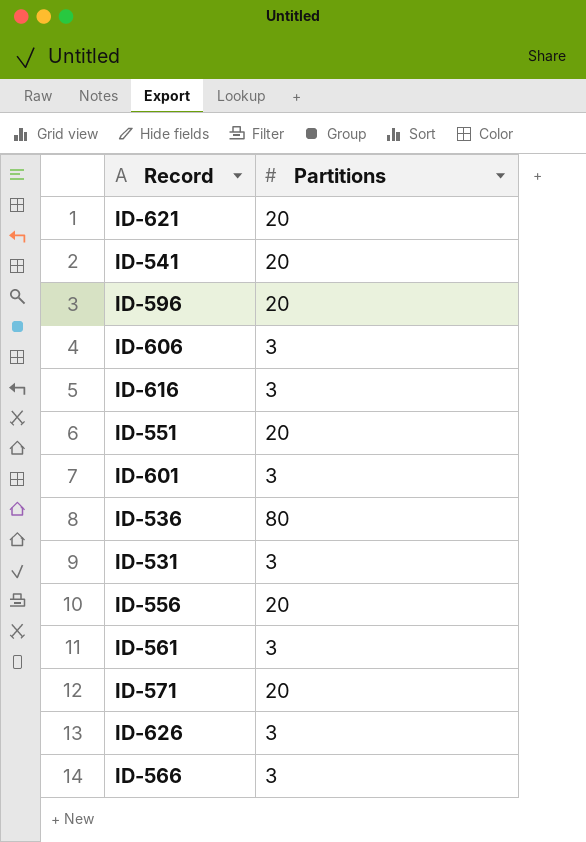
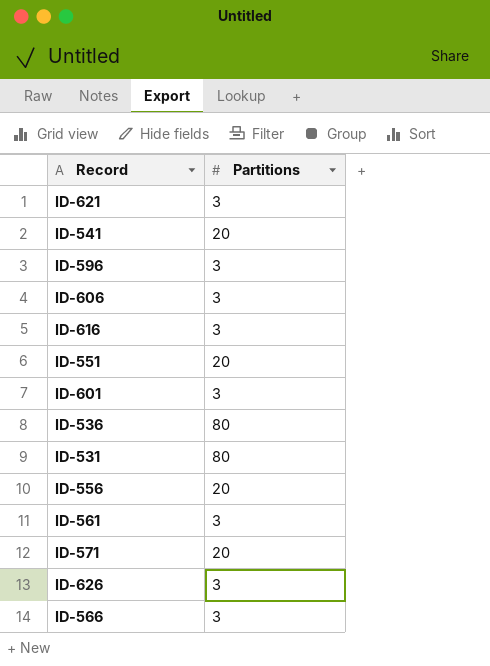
ID-621 | Partitions: 20 -> 3
ID-596 | Partitions: 20 -> 3
ID-531 | Partitions: 3 -> 80

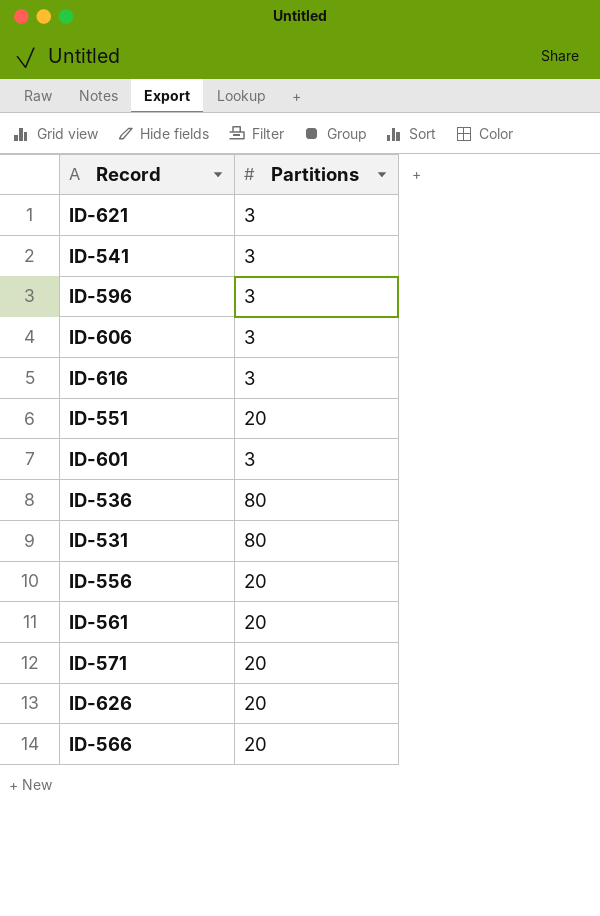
ID-541 | Partitions: 20 -> 3
ID-561 | Partitions: 3 -> 20
ID-626 | Partitions: 3 -> 20
ID-566 | Partitions: 3 -> 20

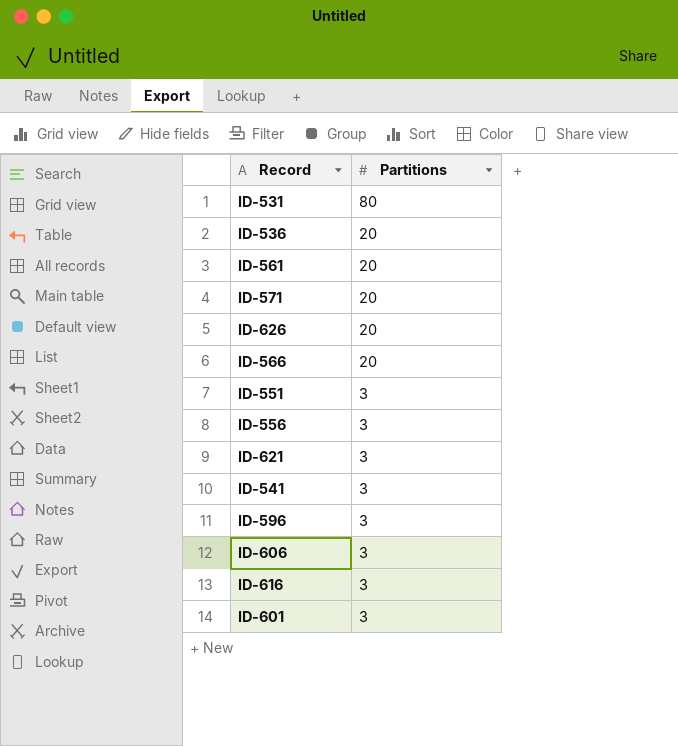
row order: none -> Partitions descending
ID-536 | Partitions: 80 -> 20
ID-551 | Partitions: 20 -> 3
ID-556 | Partitions: 20 -> 3

